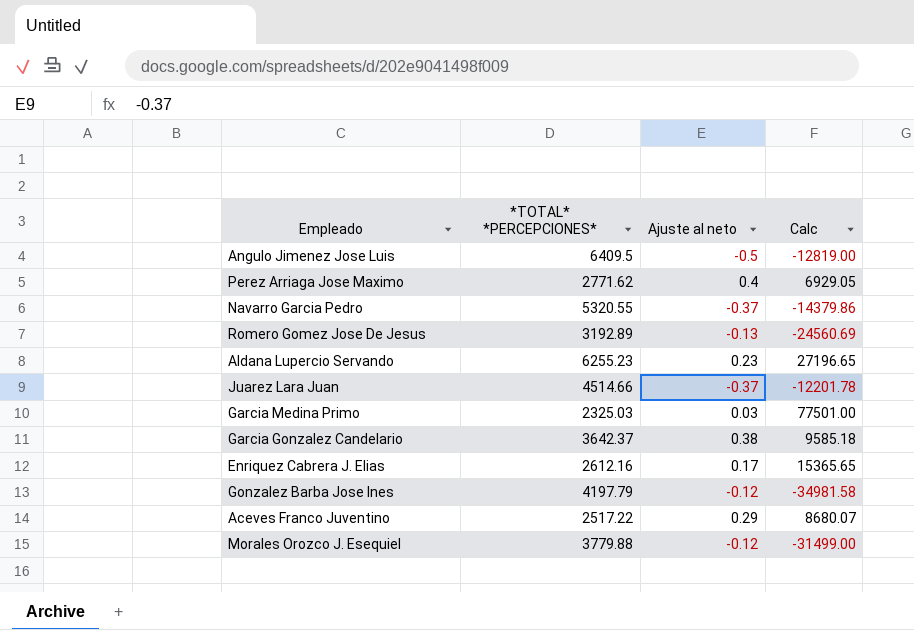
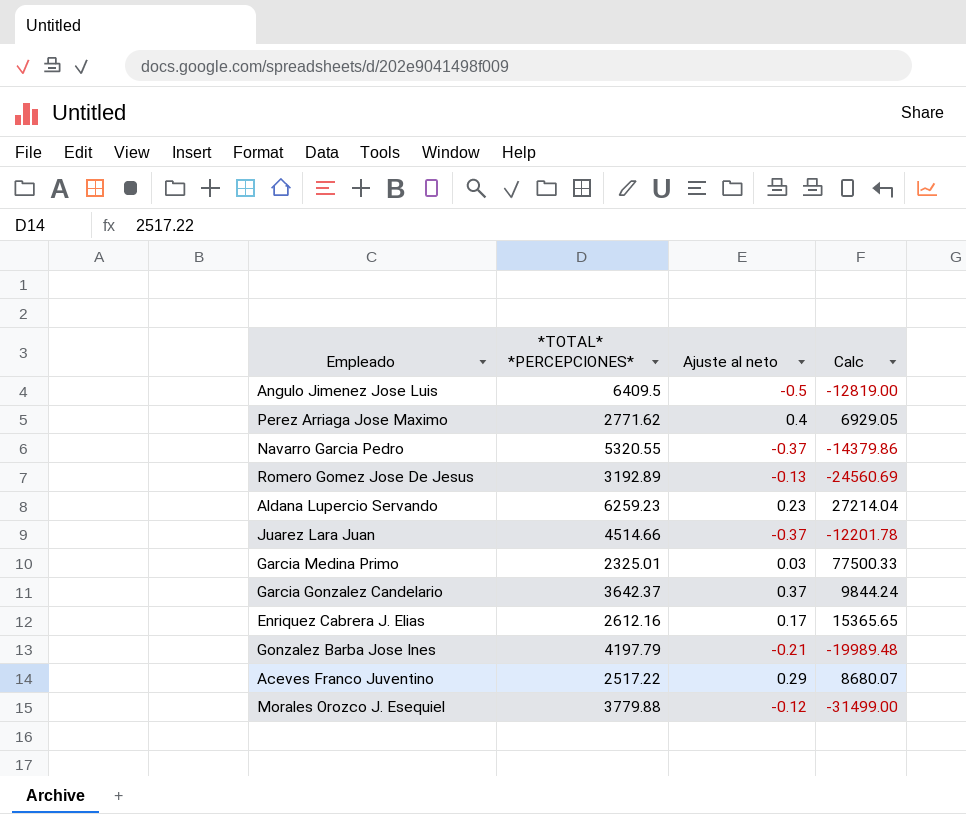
Aldana Lupercio Servando | *TOTAL* *PERCEPCIONES*: 6255.23 -> 6259.23
Aldana Lupercio Servando | Calc: 27196.65 -> 27214.04
Garcia Medina Primo | *TOTAL* *PERCEPCIONES*: 2325.03 -> 2325.01
Garcia Medina Primo | Calc: 77501.00 -> 77500.33
Garcia Gonzalez Candelario | Ajuste al neto: 0.38 -> 0.37
Garcia Gonzalez Candelario | Calc: 9585.18 -> 9844.24
Gonzalez Barba Jose Ines | Ajuste al neto: -0.12 -> -0.21
Gonzalez Barba Jose Ines | Calc: -34981.58 -> -19989.48

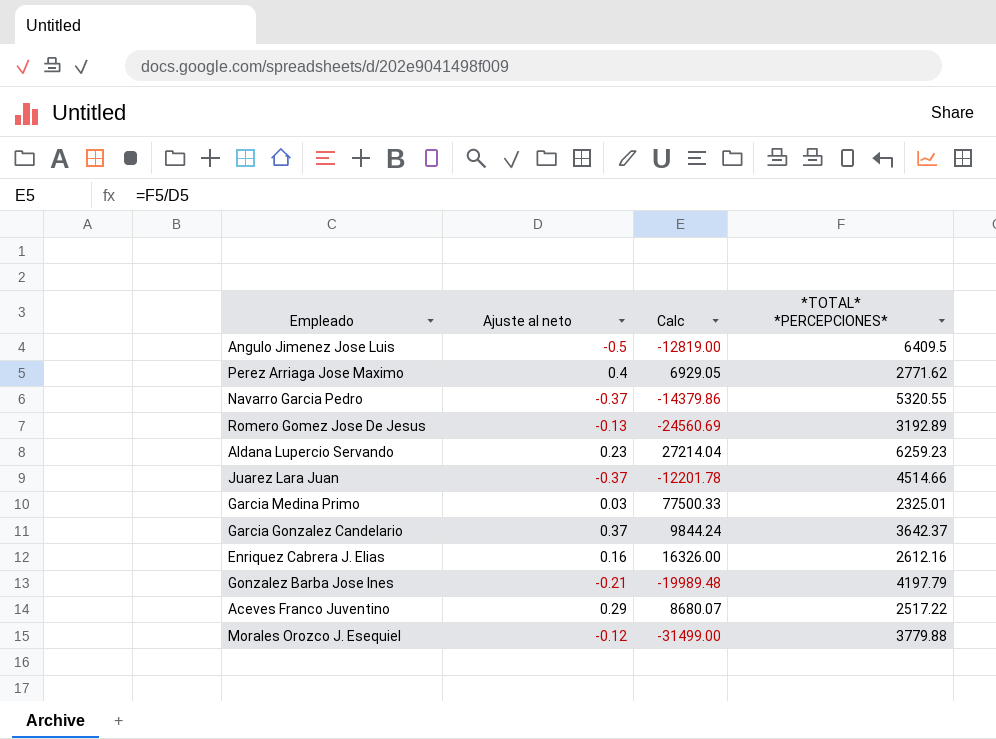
column *TOTAL* *PERCEPCIONES* | position: 2 -> 4
Enriquez Cabrera J. Elias | Ajuste al neto: 0.17 -> 0.16
Enriquez Cabrera J. Elias | Calc: 15365.65 -> 16326.00

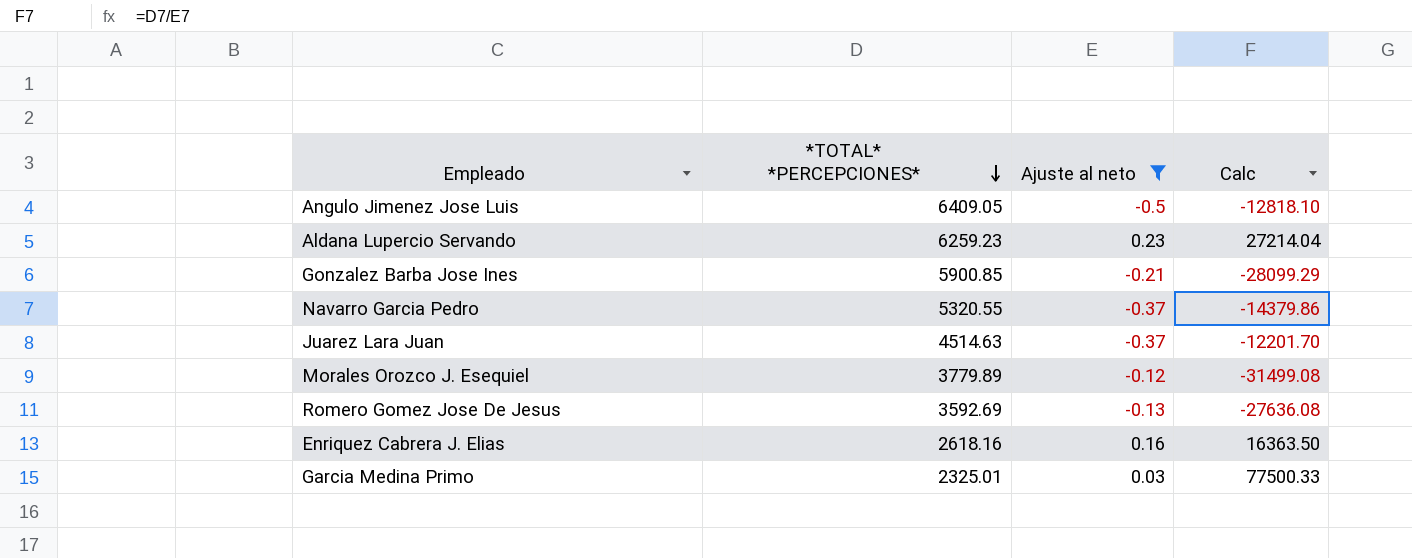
filter: none -> Ajuste al neto <= 0.23
row order: none -> *TOTAL* *PERCEPCIONES* descending
column *TOTAL* *PERCEPCIONES* | position: 4 -> 2
Angulo Jimenez Jose Luis | *TOTAL* *PERCEPCIONES*: 6409.5 -> 6409.05
Angulo Jimenez Jose Luis | Calc: -12819.00 -> -12818.10
Gonzalez Barba Jose Ines | *TOTAL* *PERCEPCIONES*: 4197.79 -> 5900.85
Gonzalez Barba Jose Ines | Calc: -19989.48 -> -28099.29
Juarez Lara Juan | *TOTAL* *PERCEPCIONES*: 4514.66 -> 4514.63
Juarez Lara Juan | Calc: -12201.78 -> -12201.70
Morales Orozco J. Esequiel | *TOTAL* *PERCEPCIONES*: 3779.88 -> 3779.89
Morales Orozco J. Esequiel | Calc: -31499.00 -> -31499.08
Romero Gomez Jose De Jesus | *TOTAL* *PERCEPCIONES*: 3192.89 -> 3592.69
Romero Gomez Jose De Jesus | Calc: -24560.69 -> -27636.08
Enriquez Cabrera J. Elias | *TOTAL* *PERCEPCIONES*: 2612.16 -> 2618.16
Enriquez Cabrera J. Elias | Calc: 16326.00 -> 16363.50

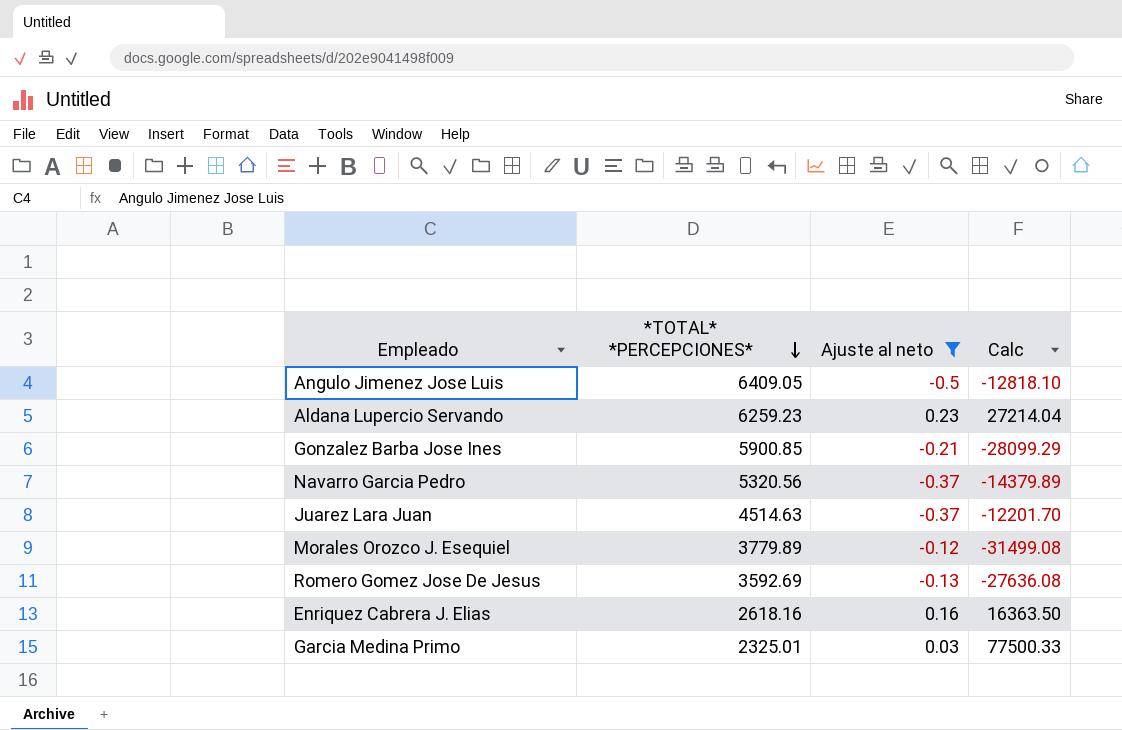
Navarro Garcia Pedro | *TOTAL* *PERCEPCIONES*: 5320.55 -> 5320.56
Navarro Garcia Pedro | Calc: -14379.86 -> -14379.89

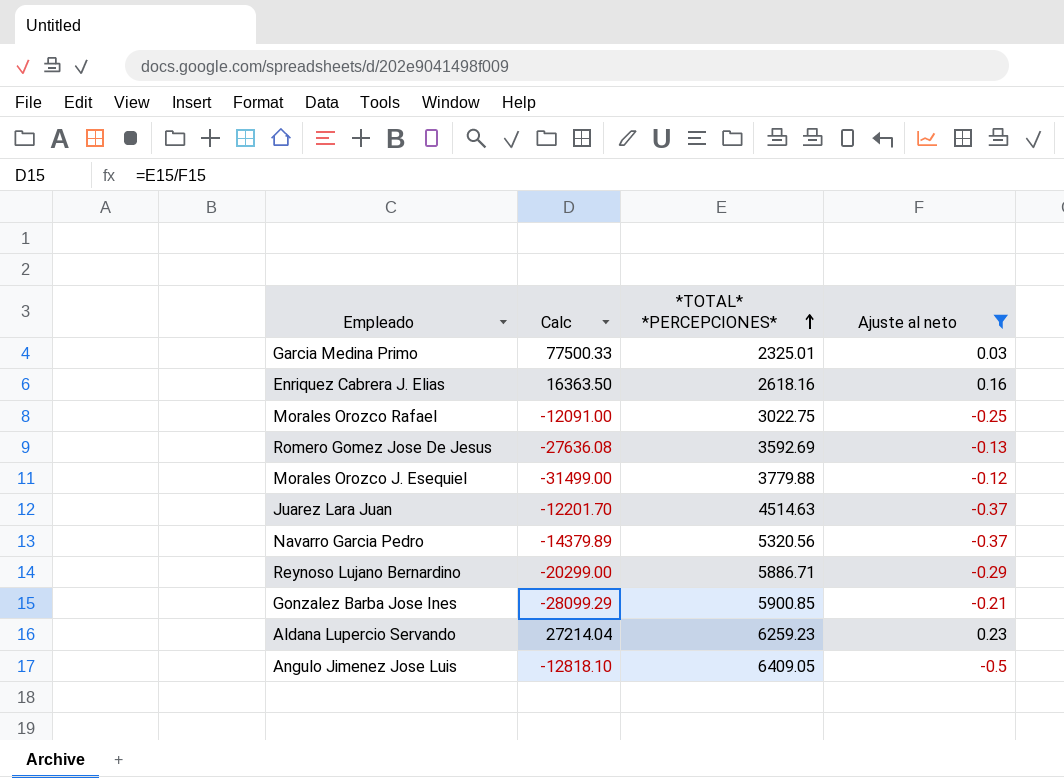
row order: *TOTAL* *PERCEPCIONES* descending -> *TOTAL* *PERCEPCIONES* ascending
column Calc | position: 4 -> 2
row Morales Orozco Rafael: none -> -12091.00 | 3022.75 | -0.25
Morales Orozco J. Esequiel | Calc: -31499.08 -> -31499.00
Morales Orozco J. Esequiel | *TOTAL* *PERCEPCIONES*: 3779.89 -> 3779.88
row Reynoso Lujano Bernardino: none -> -20299.00 | 5886.71 | -0.29

